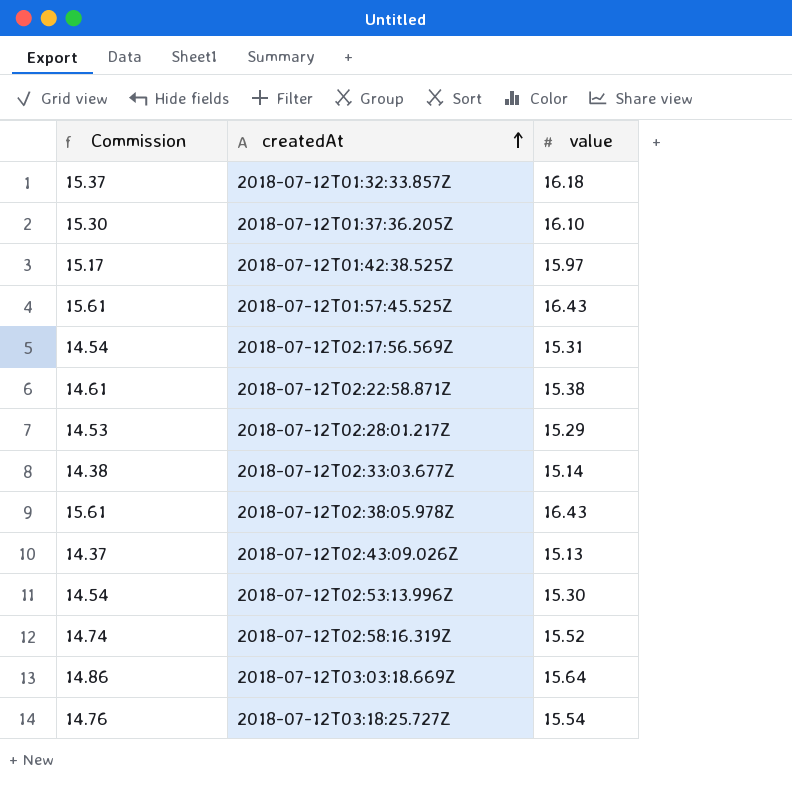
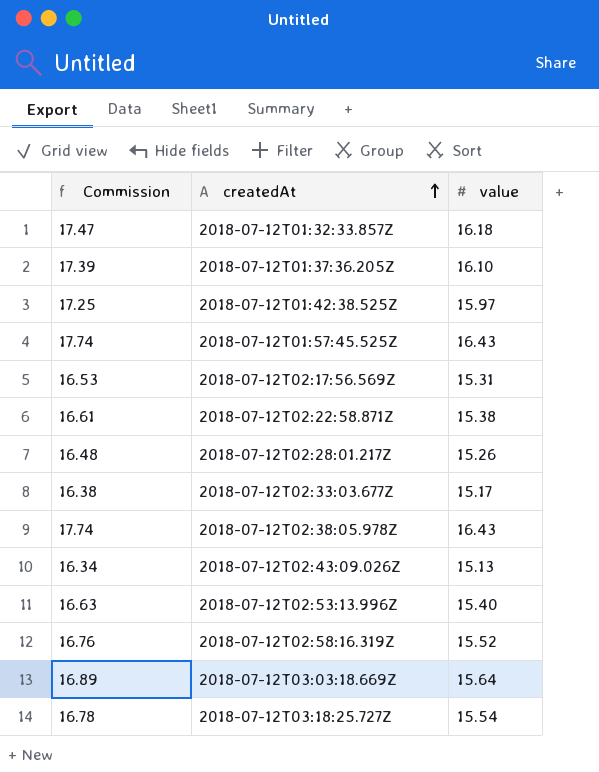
column Commission | formula: [value] * 0.95 -> [value] * 1.08
2018-07-12T02:28:01.217Z | value: 15.29 -> 15.26
2018-07-12T02:33:03.677Z | value: 15.14 -> 15.17
2018-07-12T02:53:13.996Z | value: 15.30 -> 15.40

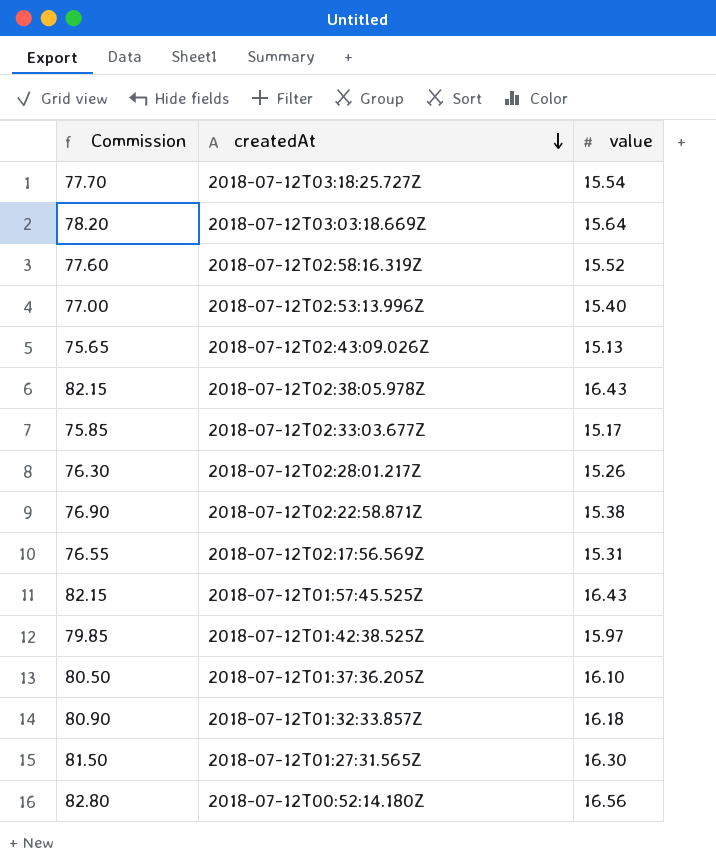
row order: createdAt ascending -> createdAt descending
column Commission | formula: [value] * 1.08 -> [value] * 5
row 2018-07-12T01:27:31.565Z: none -> 81.50 | 16.30
row 2018-07-12T00:52:14.180Z: none -> 82.80 | 16.56

